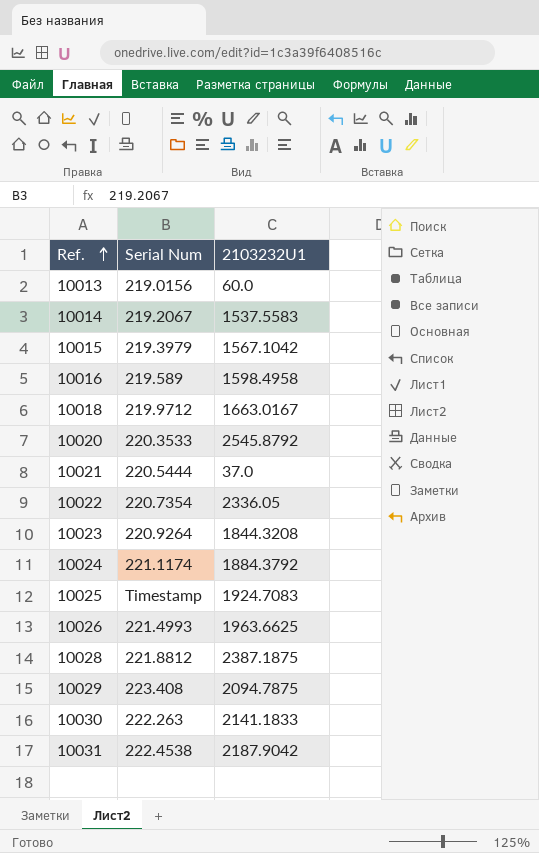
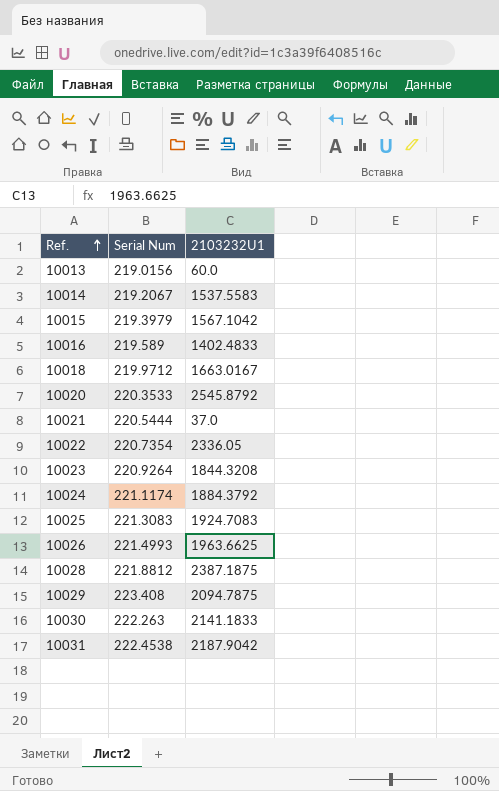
10016 | 2103232U1: 1598.4958 -> 1402.4833
10025 | Serial Num: Timestamp -> 221.3083

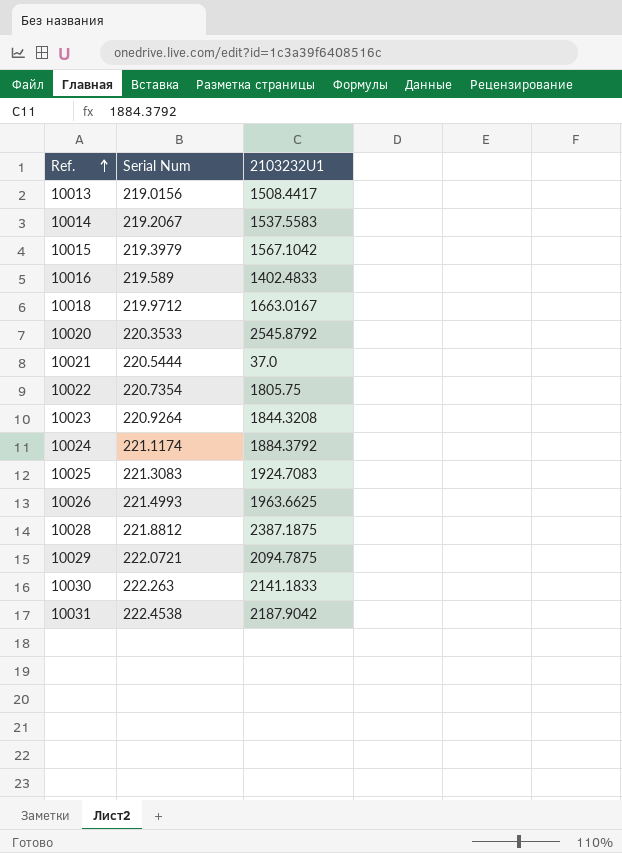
10013 | 2103232U1: 60.0 -> 1508.4417
10022 | 2103232U1: 2336.05 -> 1805.75
10029 | Serial Num: 223.408 -> 222.0721

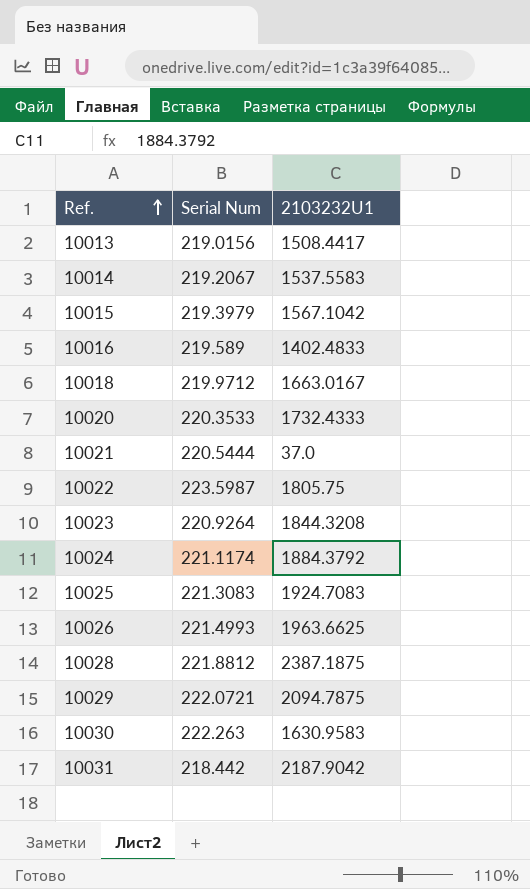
10020 | 2103232U1: 2545.8792 -> 1732.4333
10022 | Serial Num: 220.7354 -> 223.5987
10030 | 2103232U1: 2141.1833 -> 1630.9583
10031 | Serial Num: 222.4538 -> 218.442

